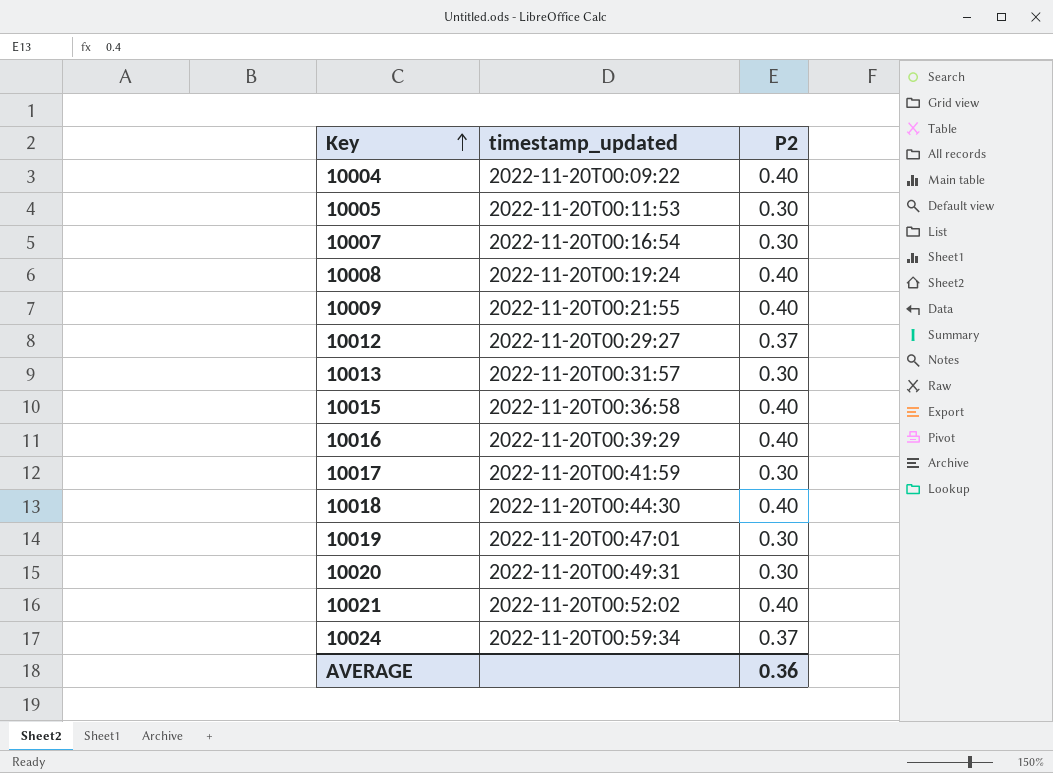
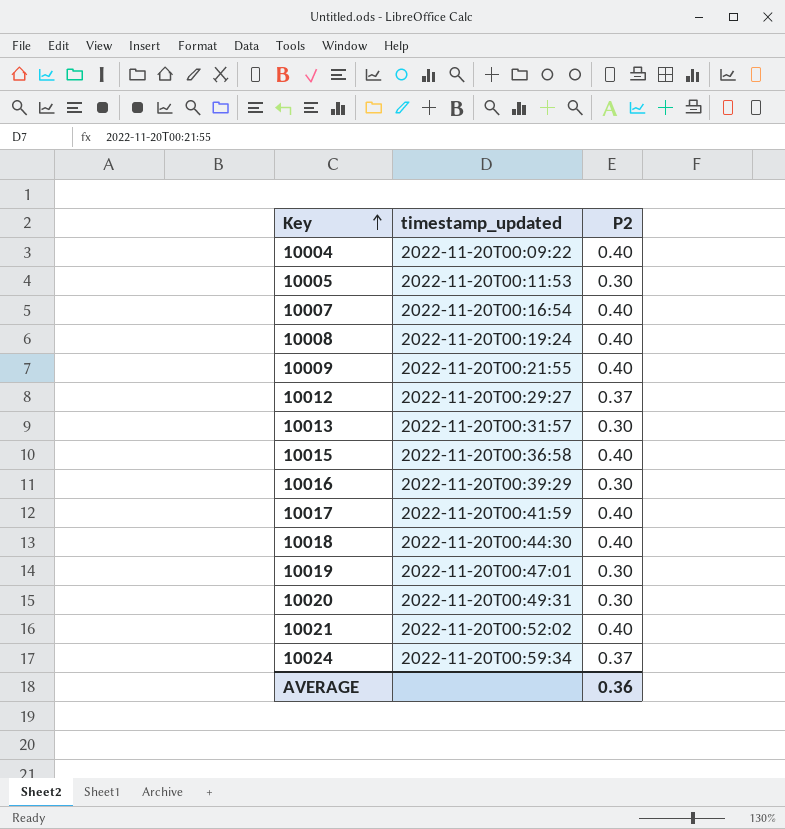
10007 | P2: 0.30 -> 0.40
10016 | P2: 0.40 -> 0.30
10017 | P2: 0.30 -> 0.40

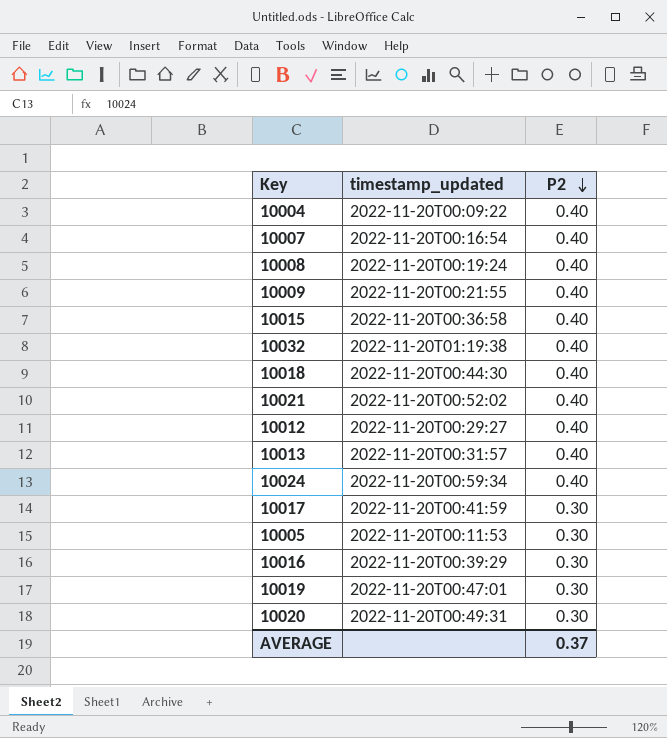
row order: Key ascending -> P2 descending
row 10032: none -> 2022-11-20T01:19:38 | 0.40
10012 | P2: 0.37 -> 0.40
10013 | P2: 0.30 -> 0.40
10024 | P2: 0.37 -> 0.40
10017 | P2: 0.40 -> 0.30
AVERAGE | P2: 0.36 -> 0.37

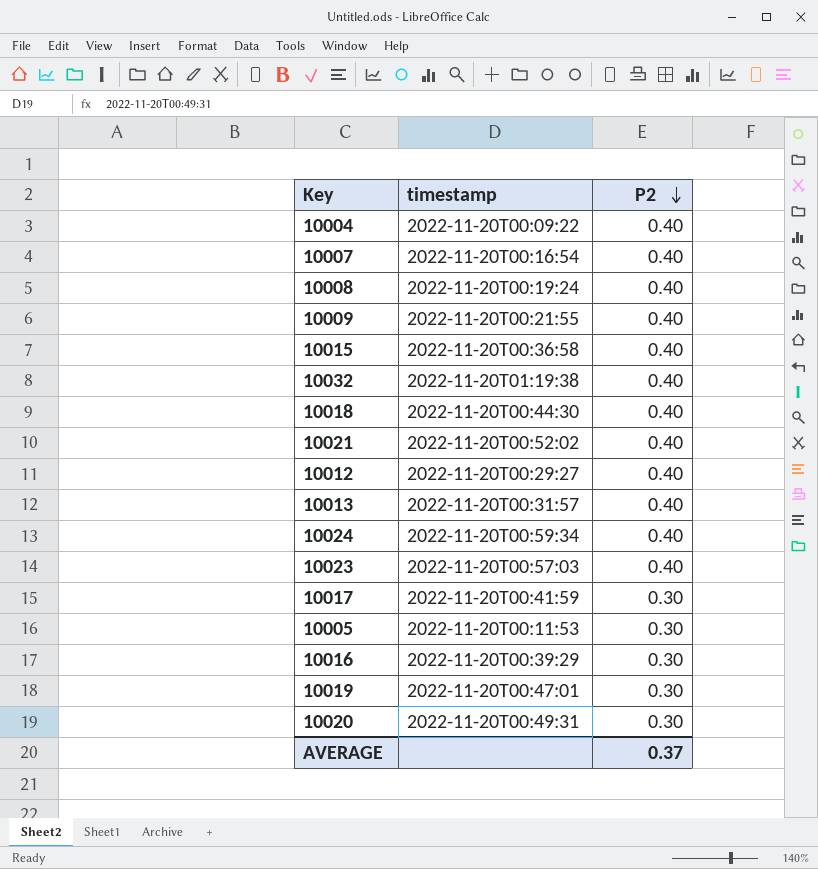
column name: timestamp_updated -> timestamp
row 10023: none -> 2022-11-20T00:57:03 | 0.40

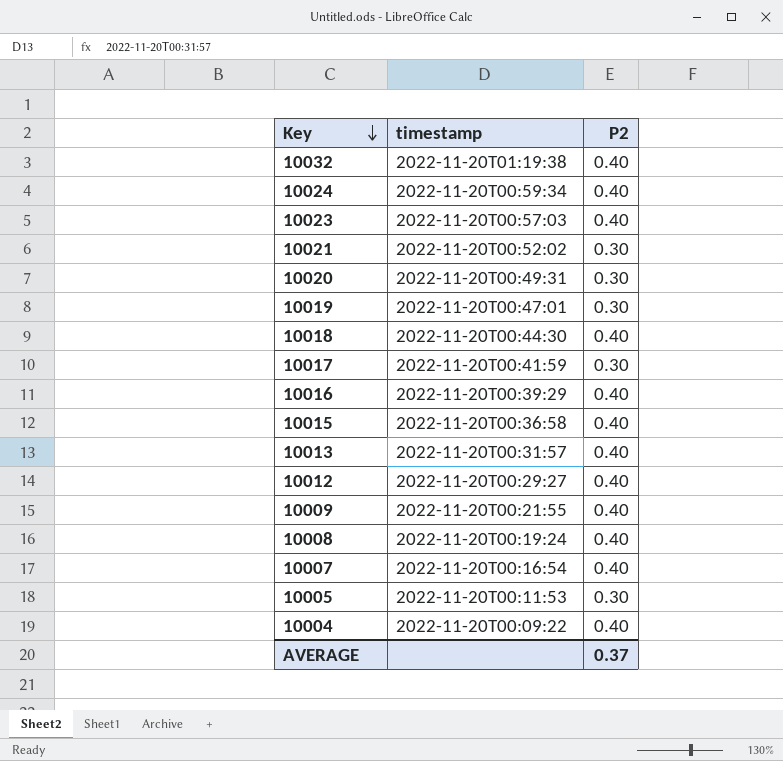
row order: P2 descending -> Key descending
10021 | P2: 0.40 -> 0.30
10016 | P2: 0.30 -> 0.40

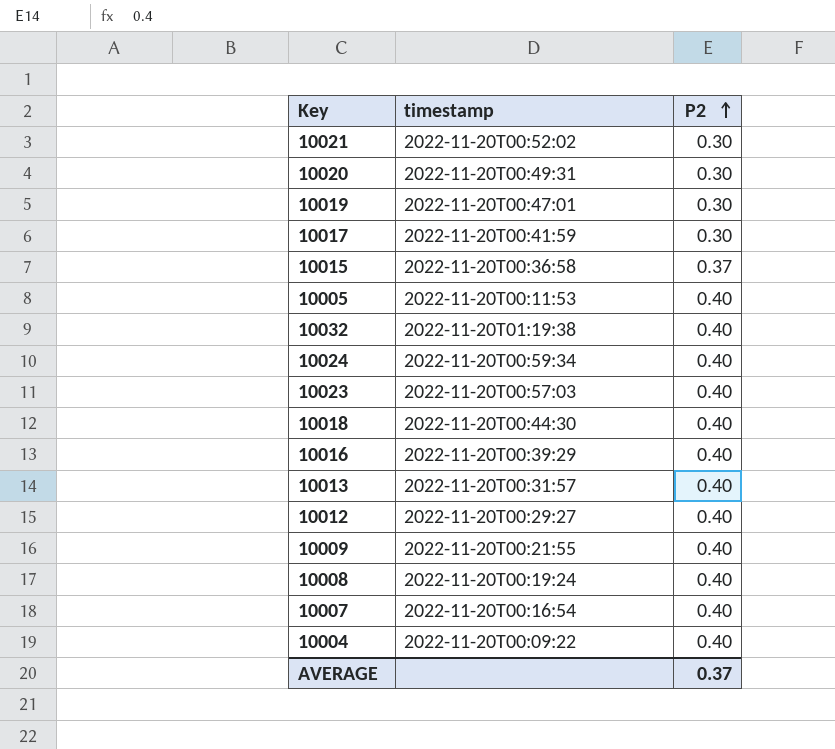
row order: Key descending -> P2 ascending
10015 | P2: 0.40 -> 0.37
10005 | P2: 0.30 -> 0.40

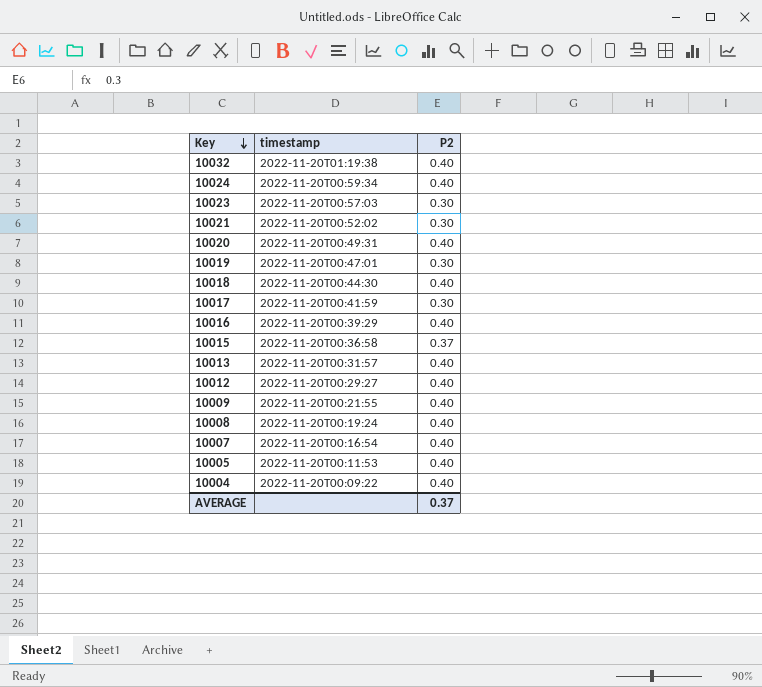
row order: P2 ascending -> Key descending
10023 | P2: 0.40 -> 0.30
10020 | P2: 0.30 -> 0.40

